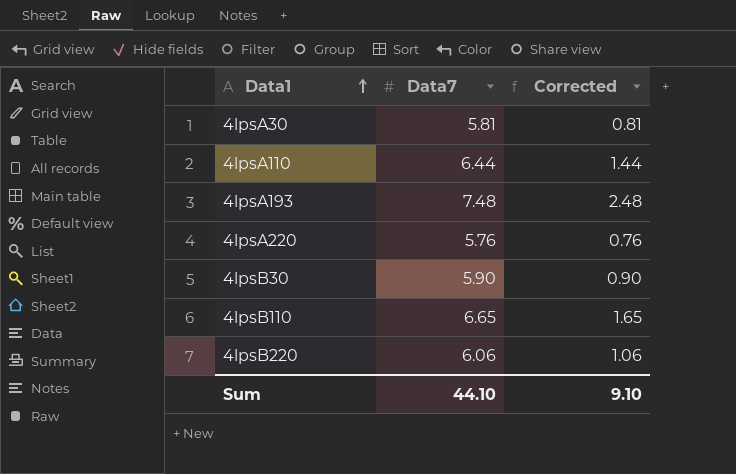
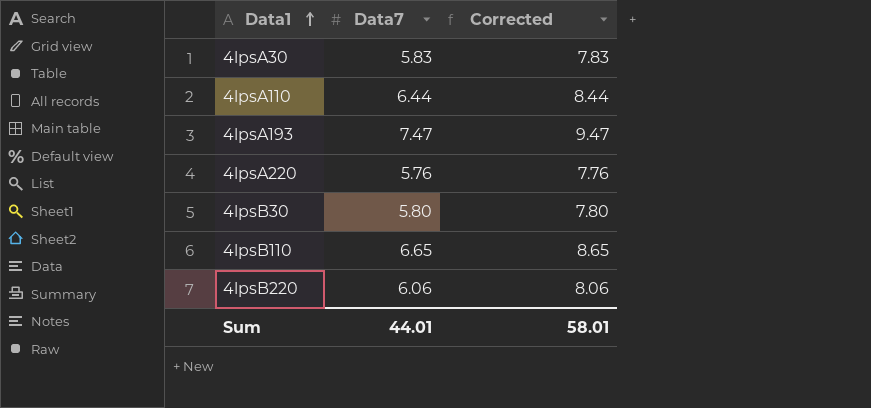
column Corrected | formula: [Data7] - 5 -> [Data7] + 2
4lpsA30 | Data7: 5.81 -> 5.83
4lpsA193 | Data7: 7.48 -> 7.47
4lpsB30 | Data7: 5.90 -> 5.80
Sum | Data7: 44.10 -> 44.01
Sum | Corrected: 9.10 -> 58.01

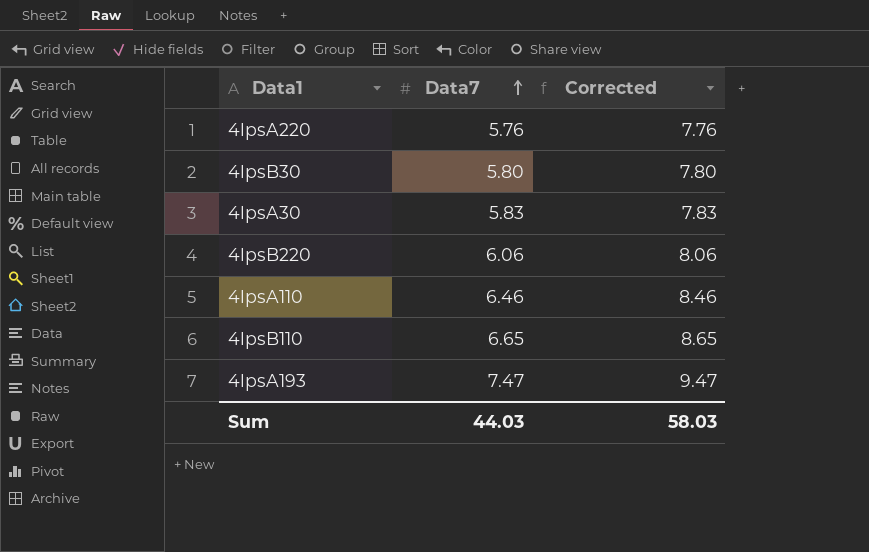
row order: Data1 ascending -> Data7 ascending
4lpsA110 | Data7: 6.44 -> 6.46
4lpsA110 | Corrected: 8.44 -> 8.46
Sum | Data7: 44.01 -> 44.03
Sum | Corrected: 58.01 -> 58.03

